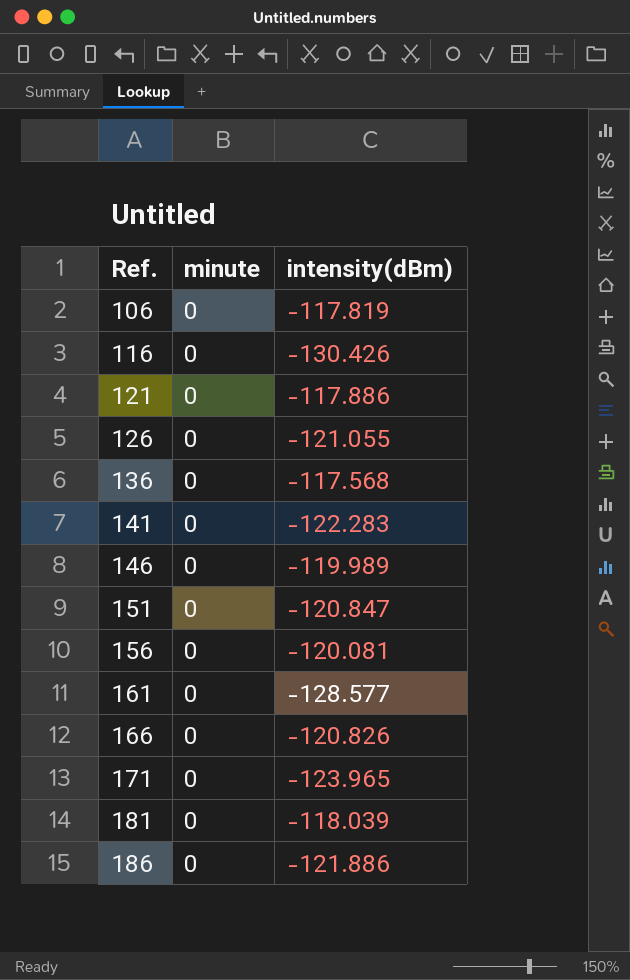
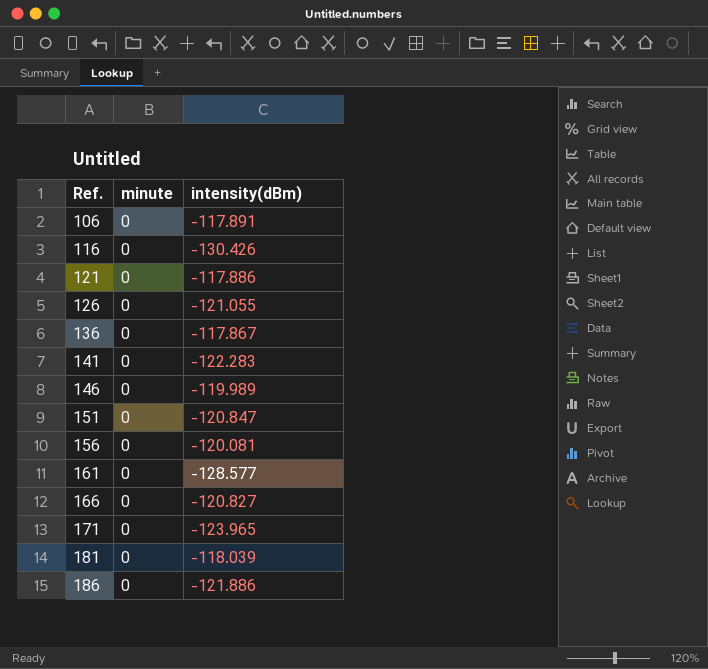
106 | intensity(dBm): -117.819 -> -117.891
136 | intensity(dBm): -117.568 -> -117.867
166 | intensity(dBm): -120.826 -> -120.827

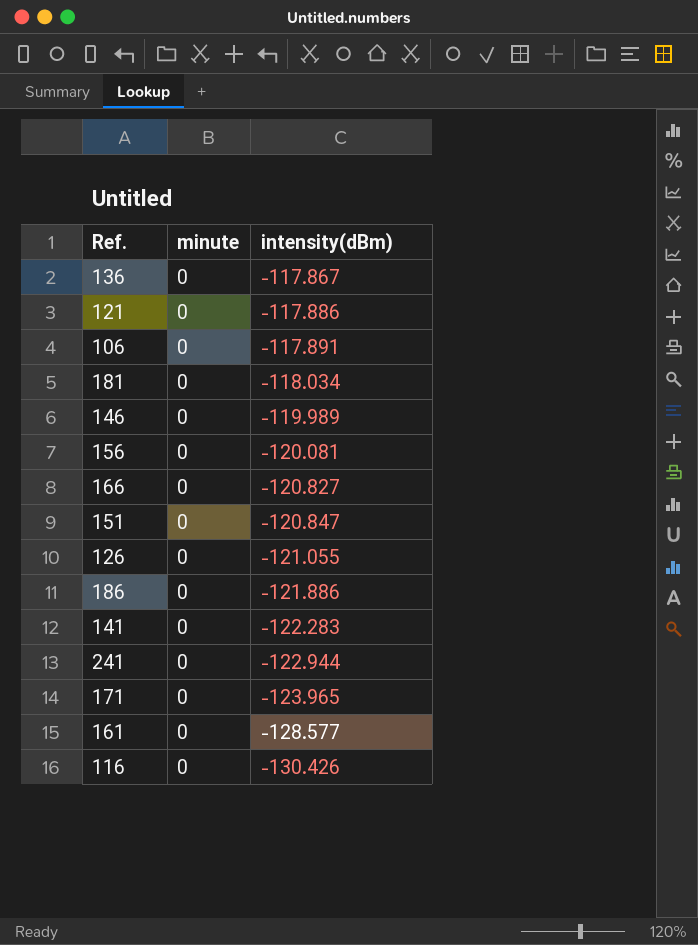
row order: Ref. ascending -> intensity(dBm) descending
181 | intensity(dBm): -118.039 -> -118.034
row 241: none -> 0 | -122.944

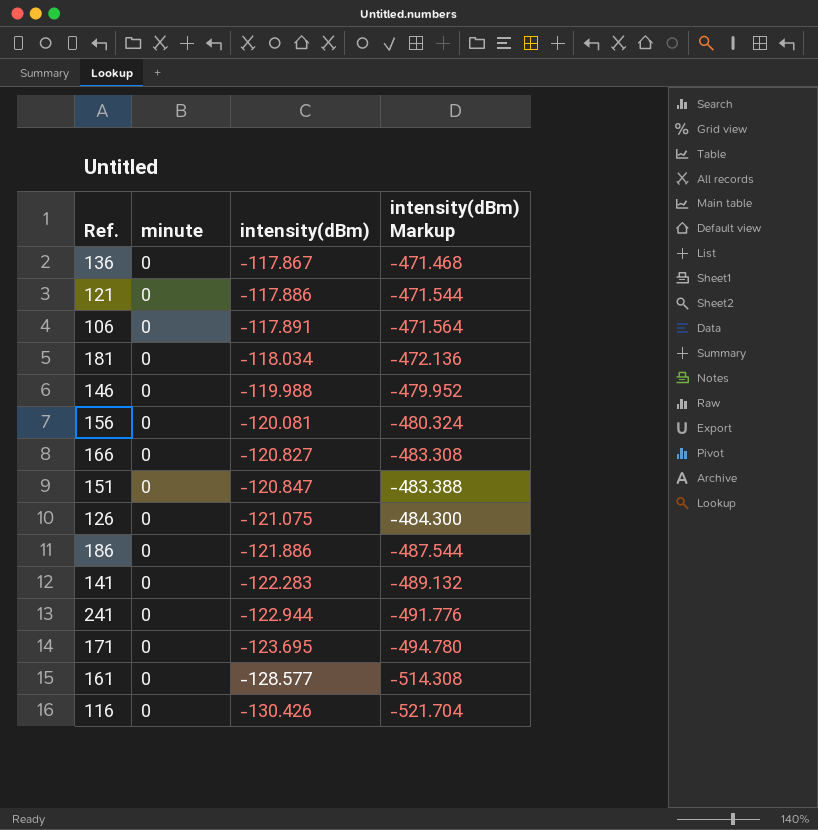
column intensity(dBm) Markup | formula: none -> [intensity(dBm)] * 4
146 | intensity(dBm): -119.989 -> -119.988
126 | intensity(dBm): -121.055 -> -121.075
171 | intensity(dBm): -123.965 -> -123.695

